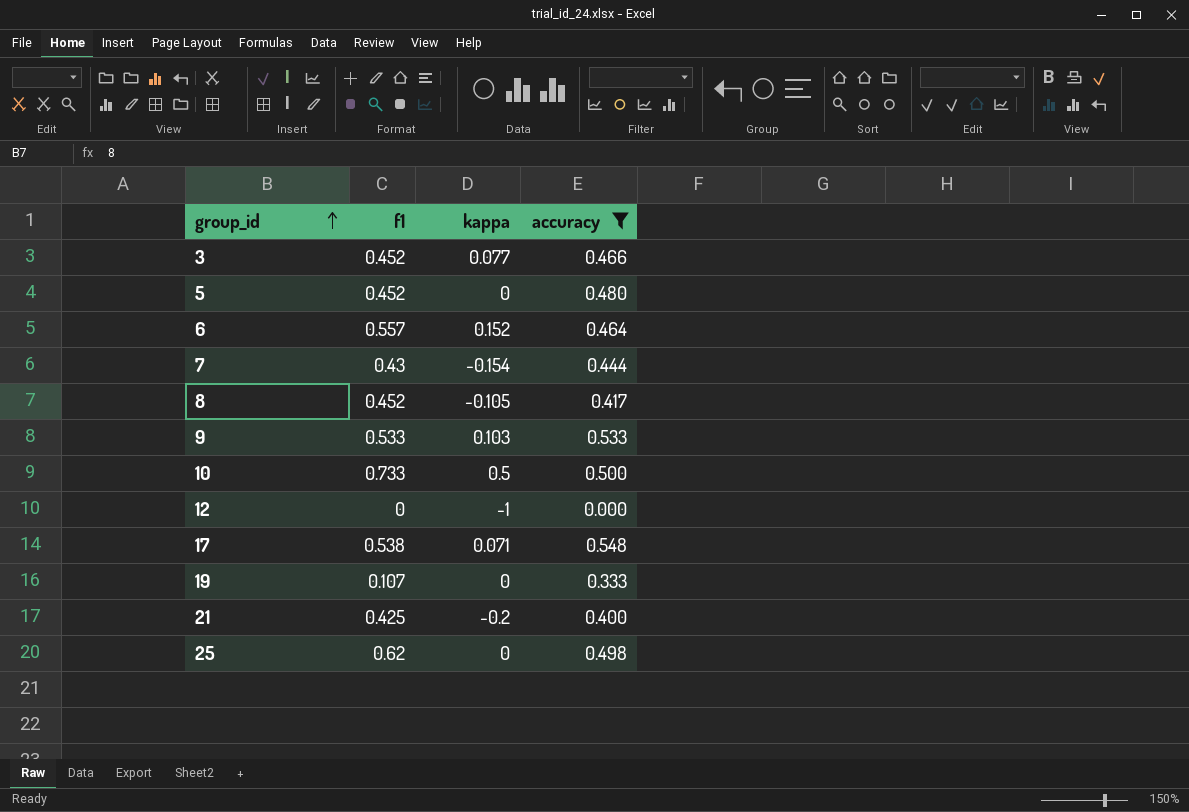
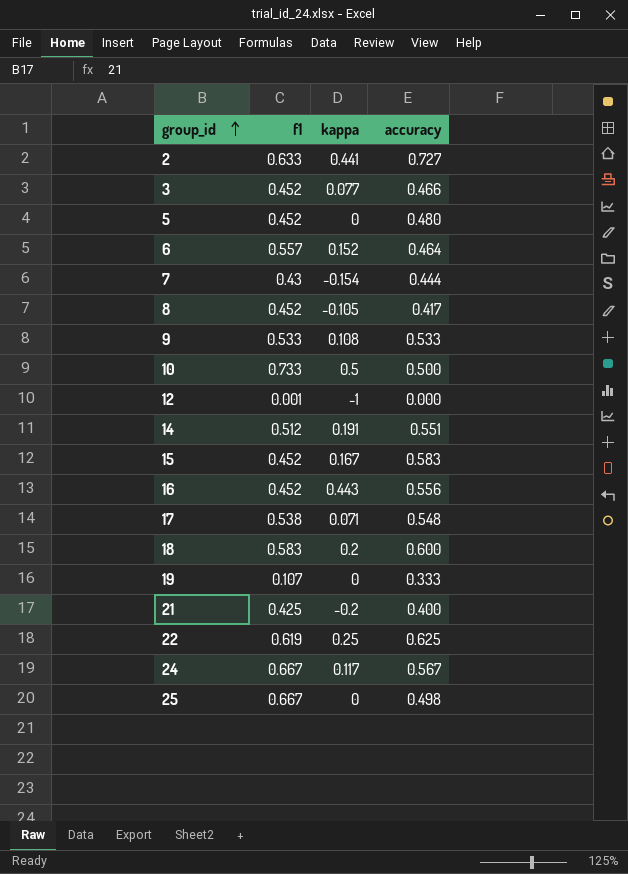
filter: accuracy <= 0.548 -> none
9 | kappa: 0.103 -> 0.108
12 | f1: 0 -> 0.001
25 | f1: 0.62 -> 0.667

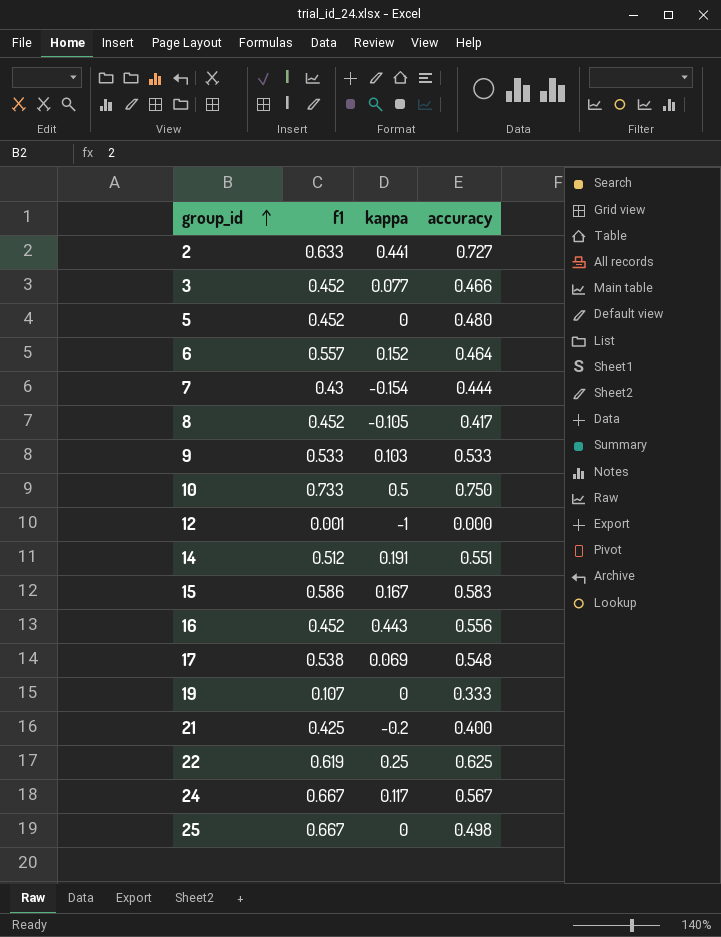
row 18: 0.583 | 0.2 | 0.600 -> none
9 | kappa: 0.108 -> 0.103
10 | accuracy: 0.500 -> 0.750
15 | f1: 0.452 -> 0.586
17 | kappa: 0.071 -> 0.069

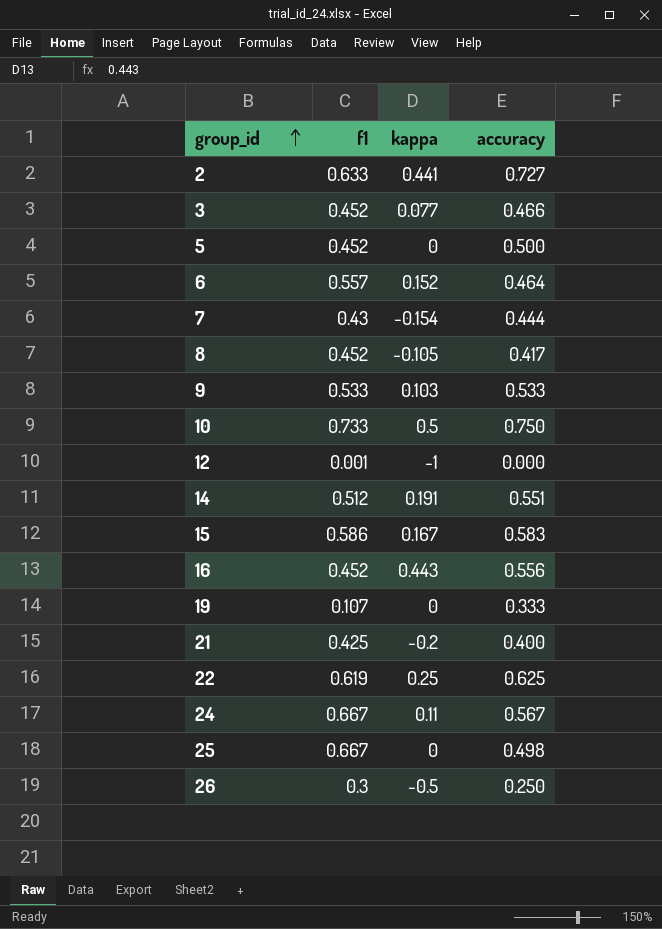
row 17: 0.538 | 0.069 | 0.548 -> none
5 | accuracy: 0.480 -> 0.500
24 | kappa: 0.117 -> 0.11
row 26: none -> 0.3 | -0.5 | 0.250

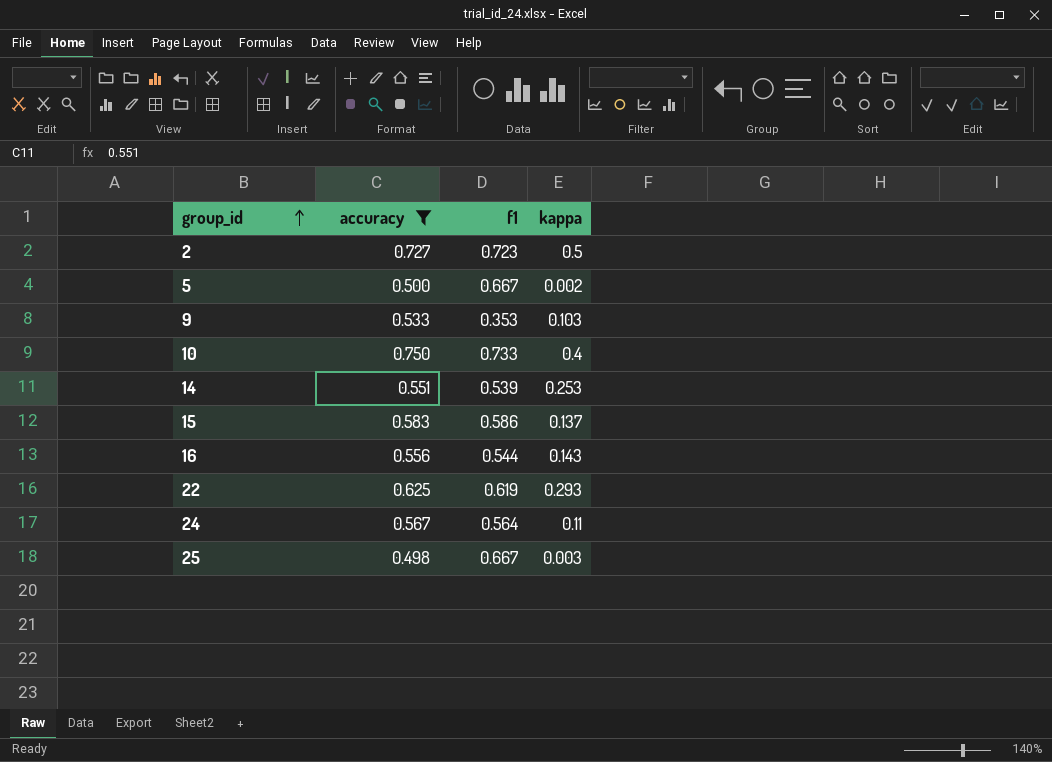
filter: none -> accuracy >= 0.498
column accuracy | position: 4 -> 2
2 | f1: 0.633 -> 0.723
2 | kappa: 0.441 -> 0.5
5 | f1: 0.452 -> 0.667
5 | kappa: 0 -> 0.002
9 | f1: 0.533 -> 0.353
10 | kappa: 0.5 -> 0.4
14 | f1: 0.512 -> 0.539
14 | kappa: 0.191 -> 0.253
15 | kappa: 0.167 -> 0.137
16 | f1: 0.452 -> 0.544
16 | kappa: 0.443 -> 0.143
22 | kappa: 0.25 -> 0.293
24 | f1: 0.667 -> 0.564
25 | kappa: 0 -> 0.003

